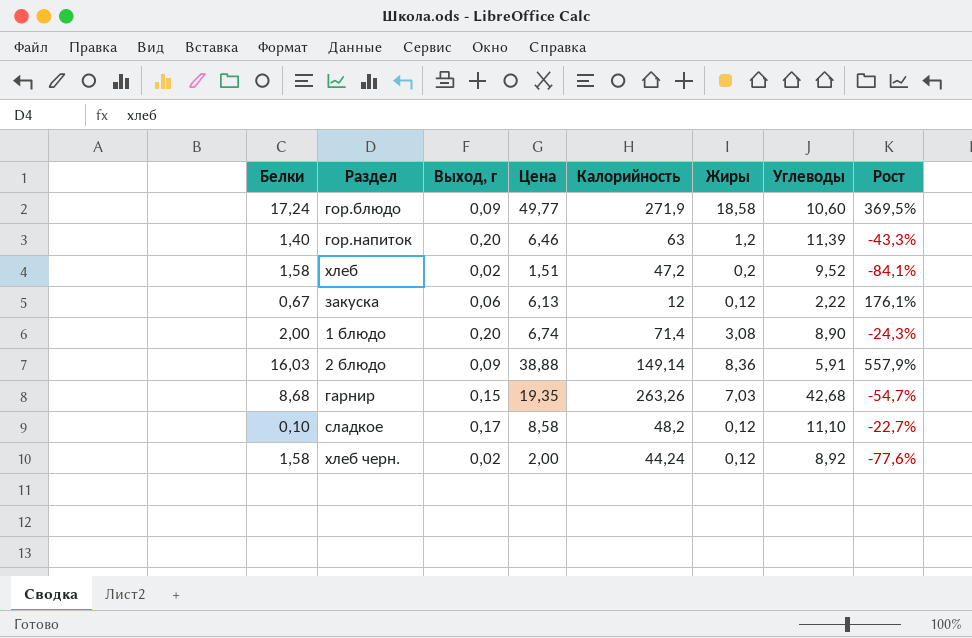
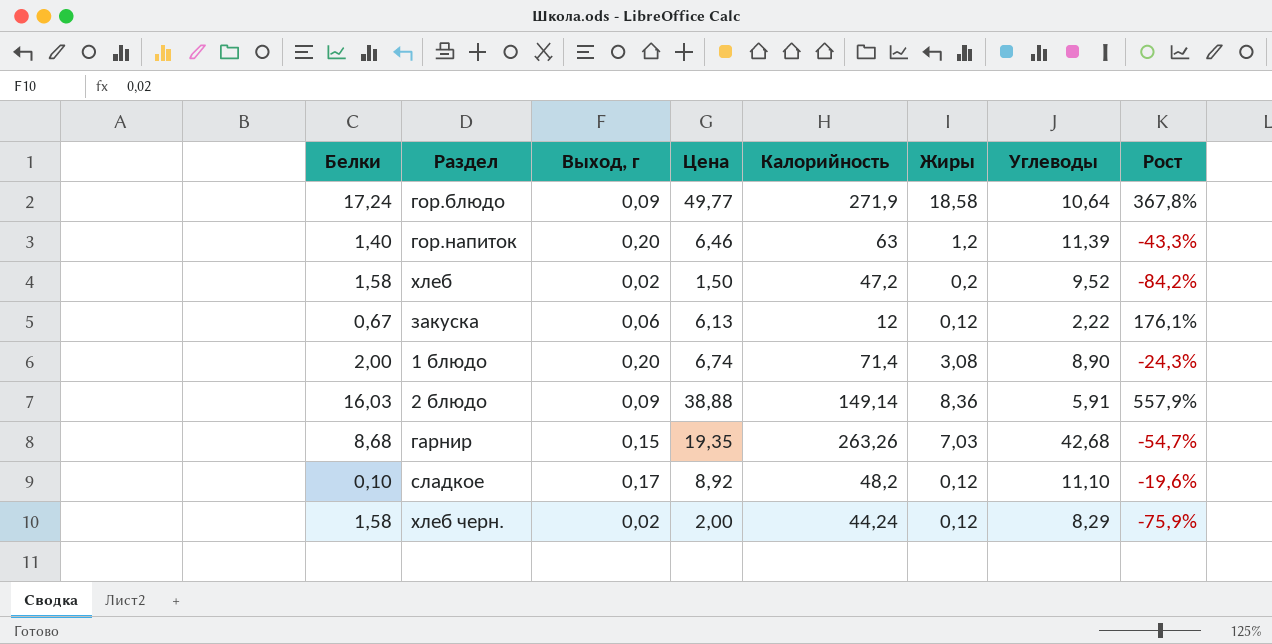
гор.блюдо | Углеводы: 10,60 -> 10,64
гор.блюдо | Рост: 369,5% -> 367,8%
хлеб | Цена: 1,51 -> 1,50
хлеб | Рост: -84,1% -> -84,2%
сладкое | Цена: 8,58 -> 8,92
сладкое | Рост: -22,7% -> -19,6%
хлеб черн. | Углеводы: 8,92 -> 8,29
хлеб черн. | Рост: -77,6% -> -75,9%

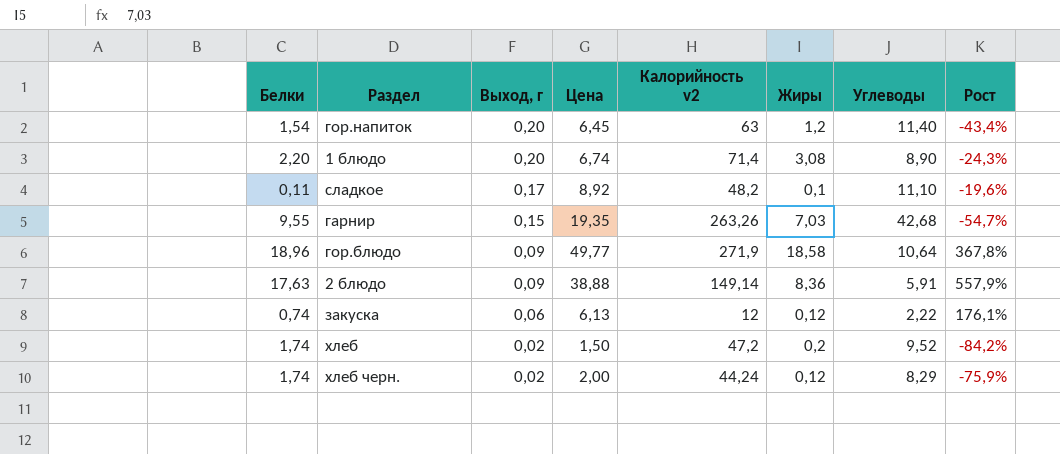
row order: none -> Выход, г descending
column name: Калорийность -> Калорийность v2
гор.напиток | Белки: 1,40 -> 1,54
гор.напиток | Цена: 6,46 -> 6,45
гор.напиток | Углеводы: 11,39 -> 11,40
гор.напиток | Рост: -43,3% -> -43,4%
1 блюдо | Белки: 2,00 -> 2,20
сладкое | Белки: 0,10 -> 0,11
сладкое | Жиры: 0,12 -> 0,1
гарнир | Белки: 8,68 -> 9,55
гор.блюдо | Белки: 17,24 -> 18,96
2 блюдо | Белки: 16,03 -> 17,63
закуска | Белки: 0,67 -> 0,74
хлеб | Белки: 1,58 -> 1,74
хлеб черн. | Белки: 1,58 -> 1,74

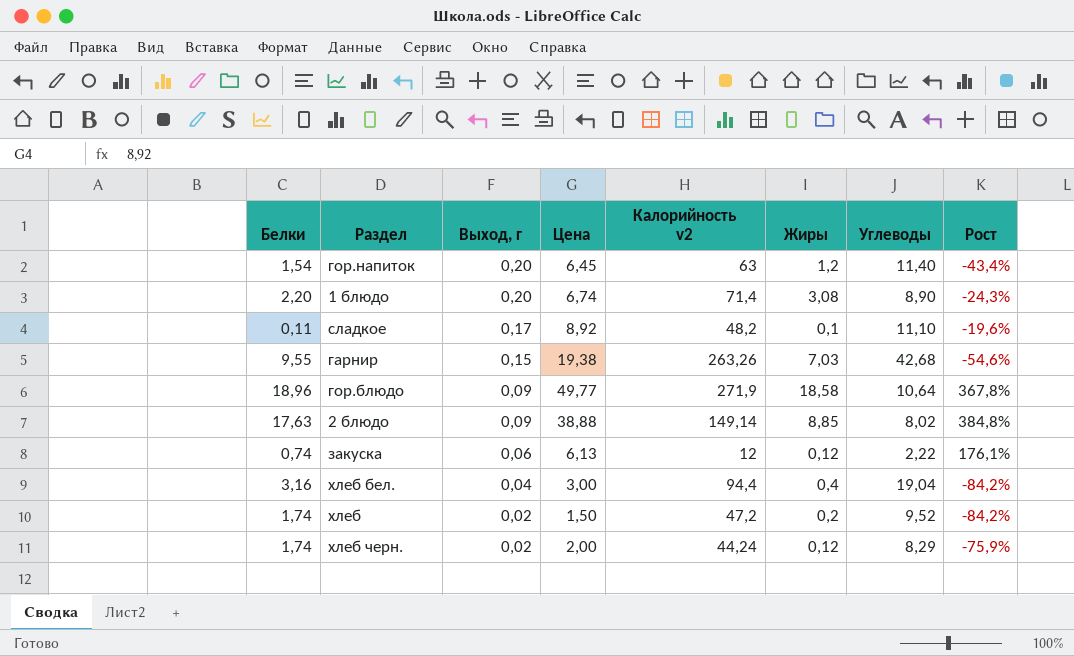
гарнир | Цена: 19,35 -> 19,38
гарнир | Рост: -54,7% -> -54,6%
2 блюдо | Жиры: 8,36 -> 8,85
2 блюдо | Углеводы: 5,91 -> 8,02
2 блюдо | Рост: 557,9% -> 384,8%
row хлеб бел.: none -> 3,16 | 0,04 | 3,00 | 94,4 | 0,4 | 19,04 | -84,2%

